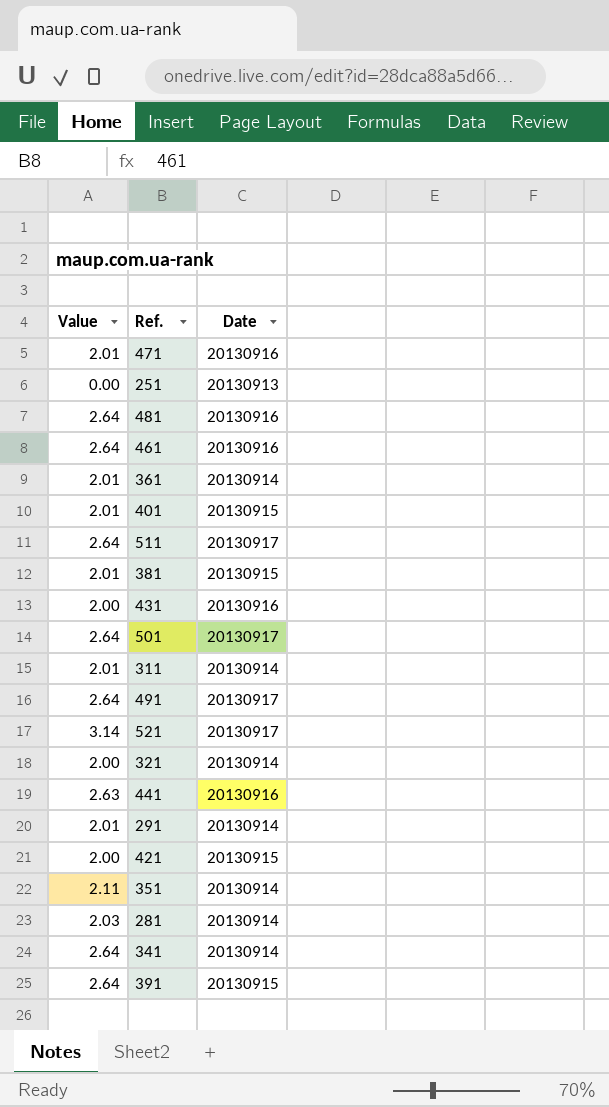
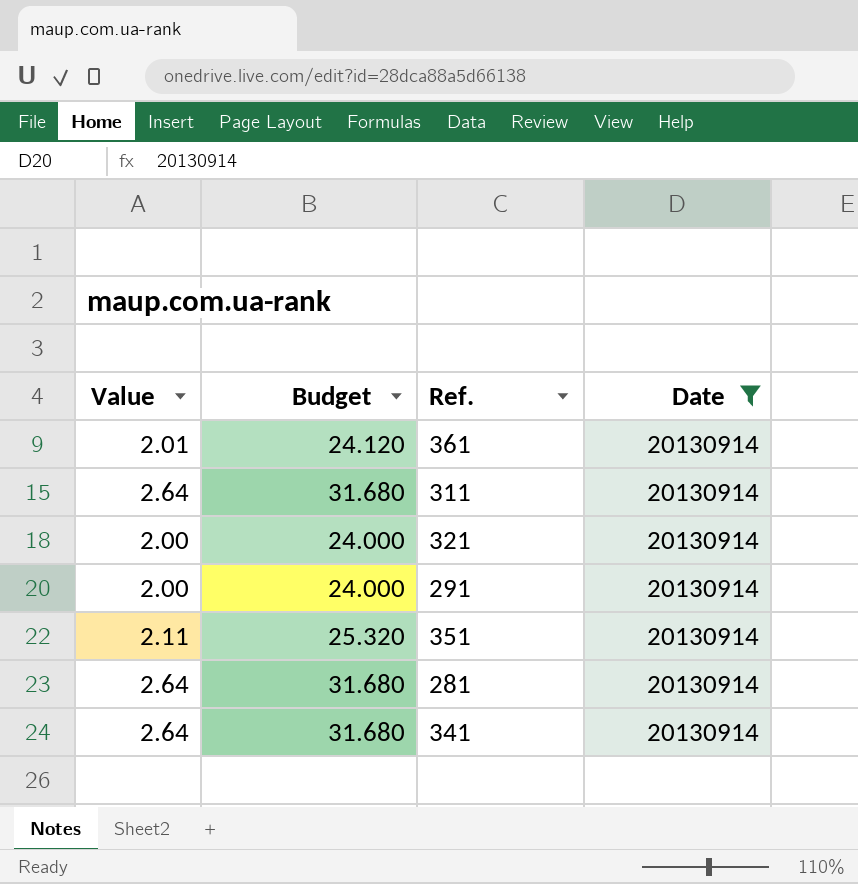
filter: none -> Date = 20130914
column Budget | formula: none -> [Value] * 12
311 | Value: 2.01 -> 2.64
291 | Value: 2.01 -> 2.00
281 | Value: 2.03 -> 2.64

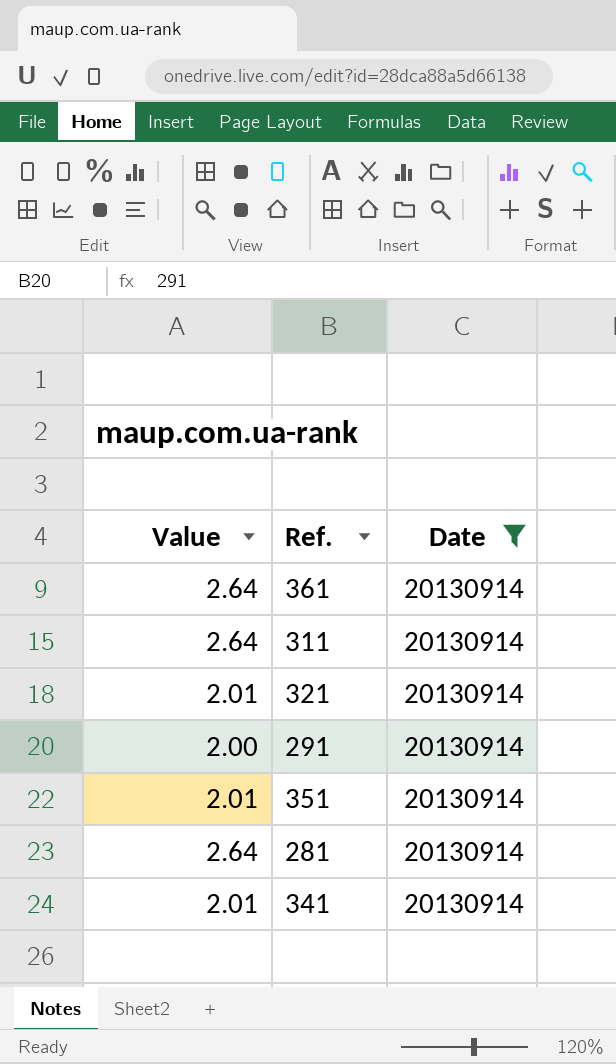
column Budget | formula: [Value] * 12 -> none
361 | Value: 2.01 -> 2.64
321 | Value: 2.00 -> 2.01
351 | Value: 2.11 -> 2.01
341 | Value: 2.64 -> 2.01

